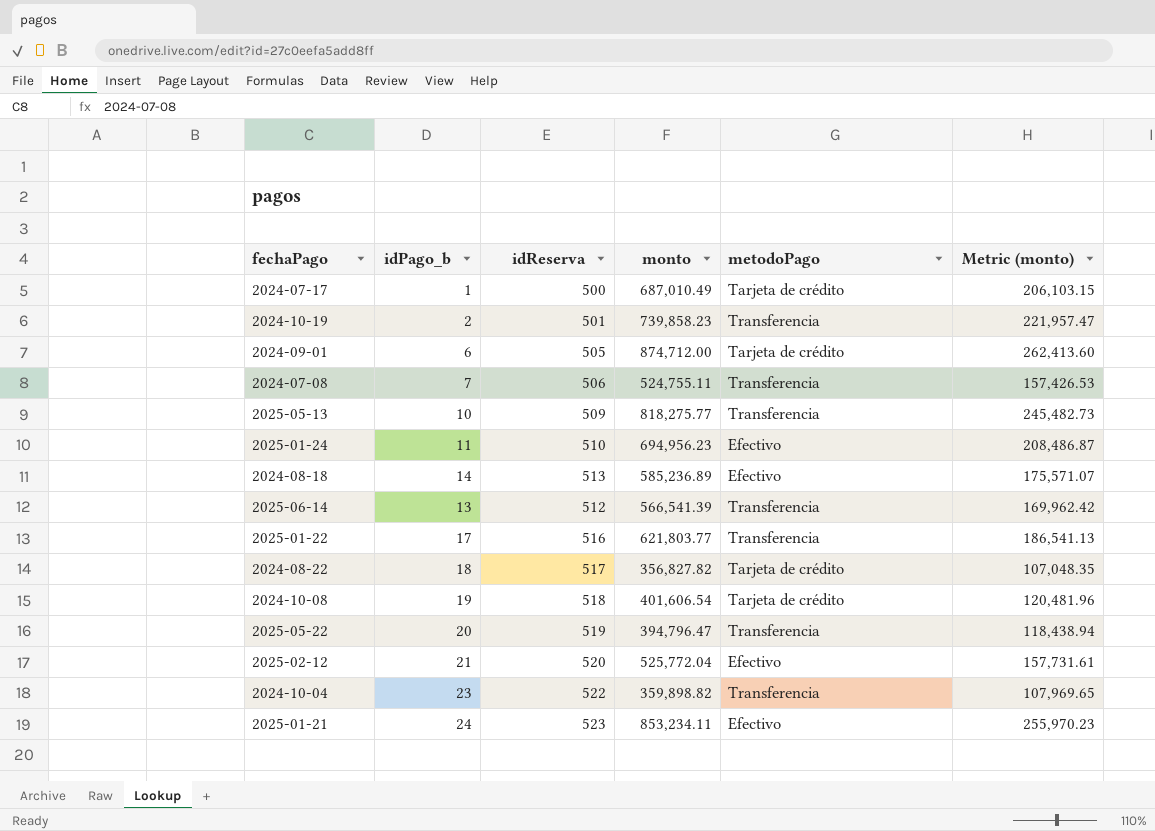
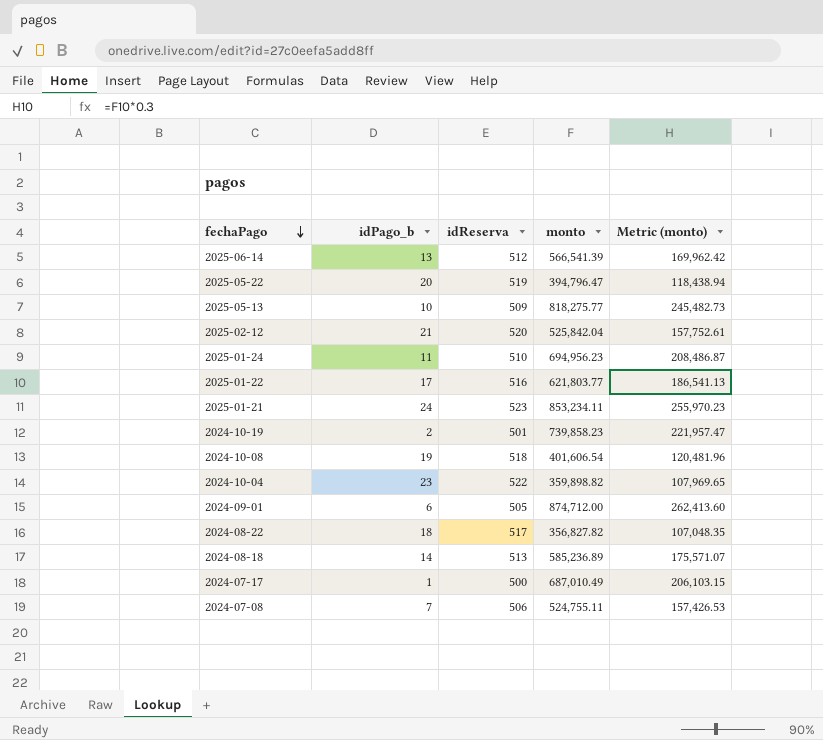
row order: none -> fechaPago descending
column metodoPago | position: 5 -> none
2025-02-12 | monto: 525,772.04 -> 525,842.04
2025-02-12 | Metric (monto): 157,731.61 -> 157,752.61

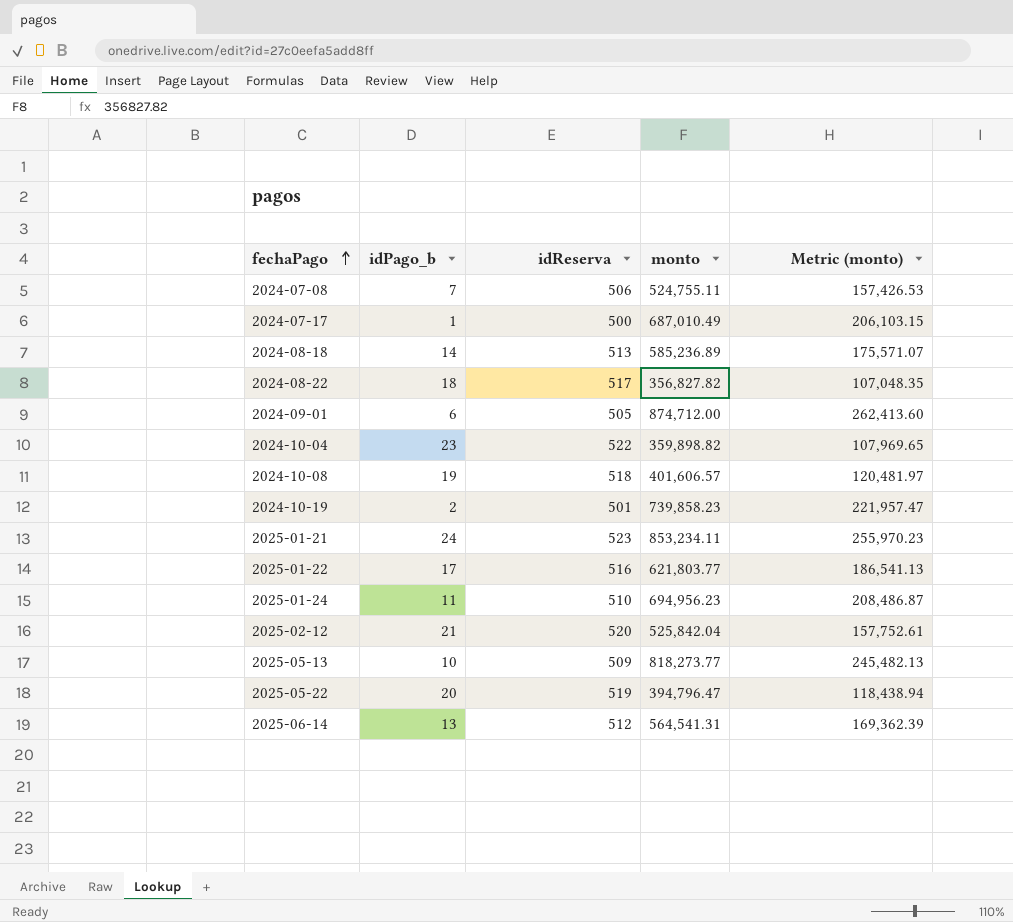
row order: fechaPago descending -> fechaPago ascending
2024-10-08 | monto: 401,606.54 -> 401,606.57
2024-10-08 | Metric (monto): 120,481.96 -> 120,481.97
2025-05-13 | monto: 818,275.77 -> 818,273.77
2025-05-13 | Metric (monto): 245,482.73 -> 245,482.13
2025-06-14 | monto: 566,541.39 -> 564,541.31
2025-06-14 | Metric (monto): 169,962.42 -> 169,362.39

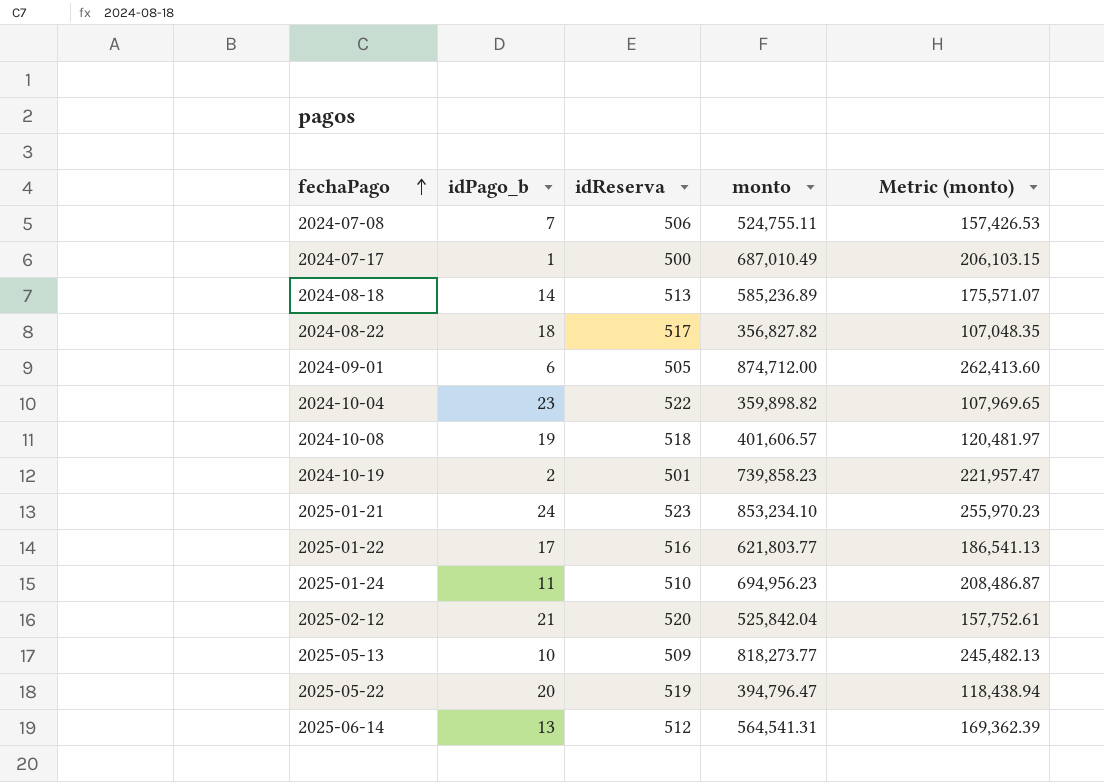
2025-01-21 | monto: 853,234.11 -> 853,234.10

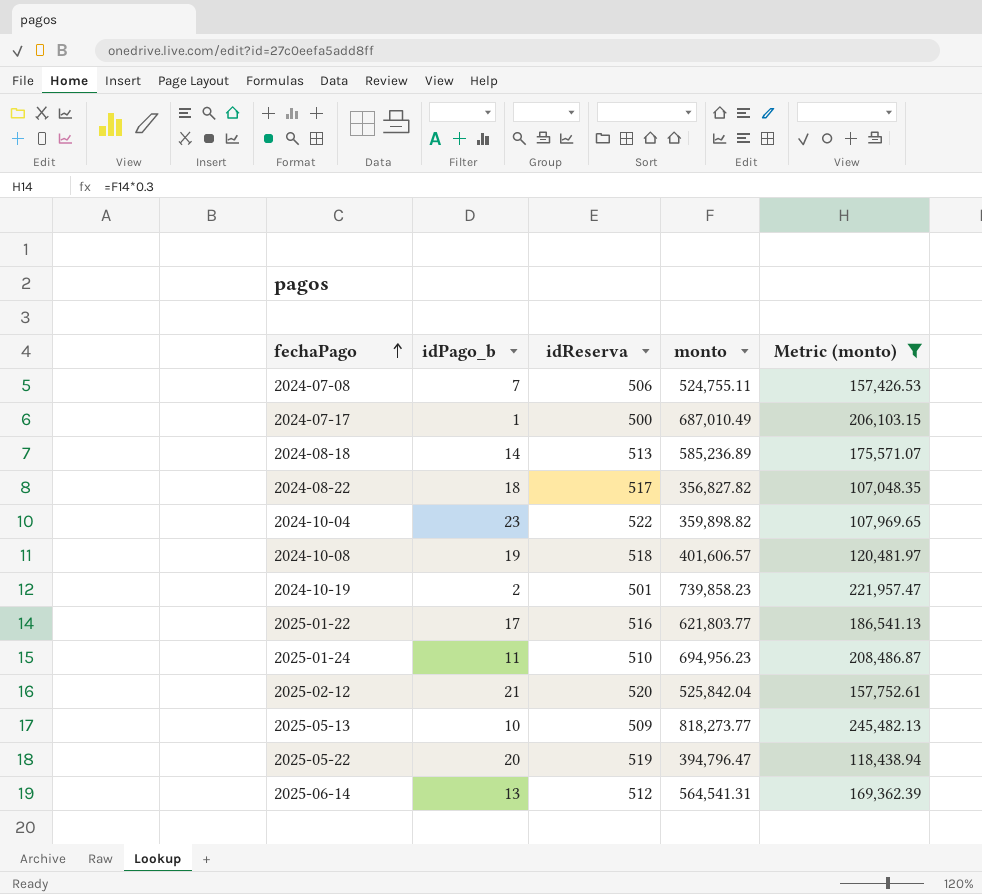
filter: none -> Metric (monto) <= 245,482.13

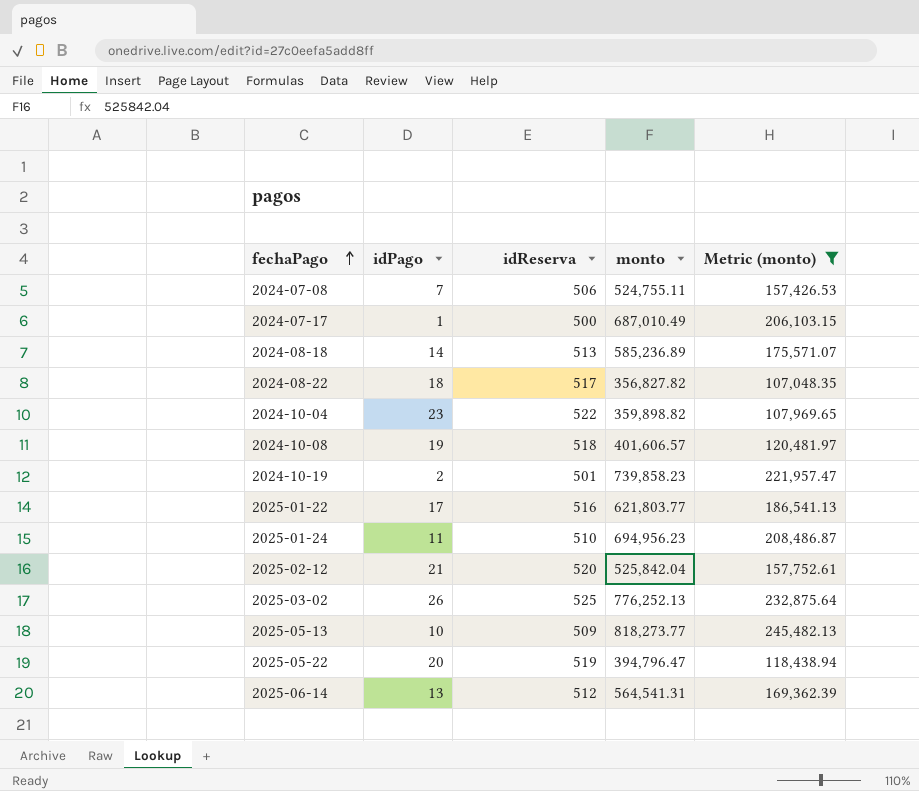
column name: idPago_b -> idPago
row 2025-03-02: none -> 26 | 525 | 776,252.13 | 232,875.64

